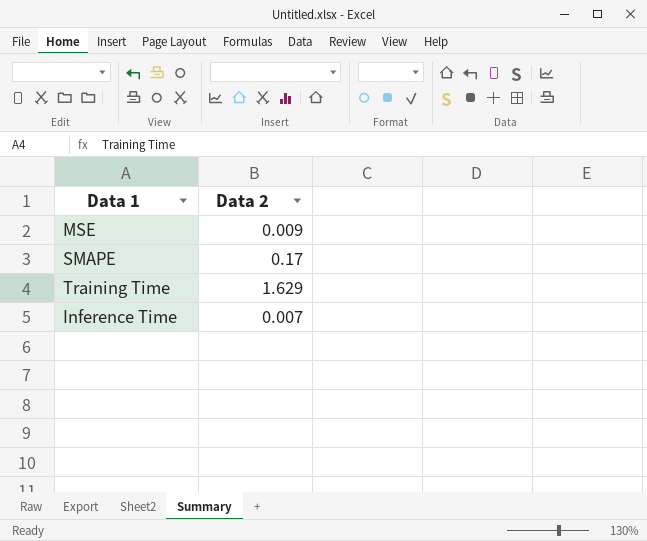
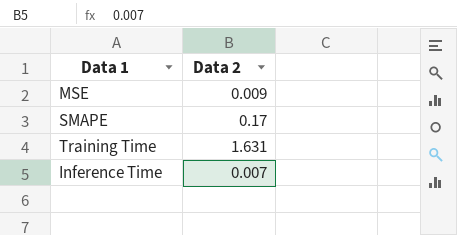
Training Time | Data 2: 1.629 -> 1.631

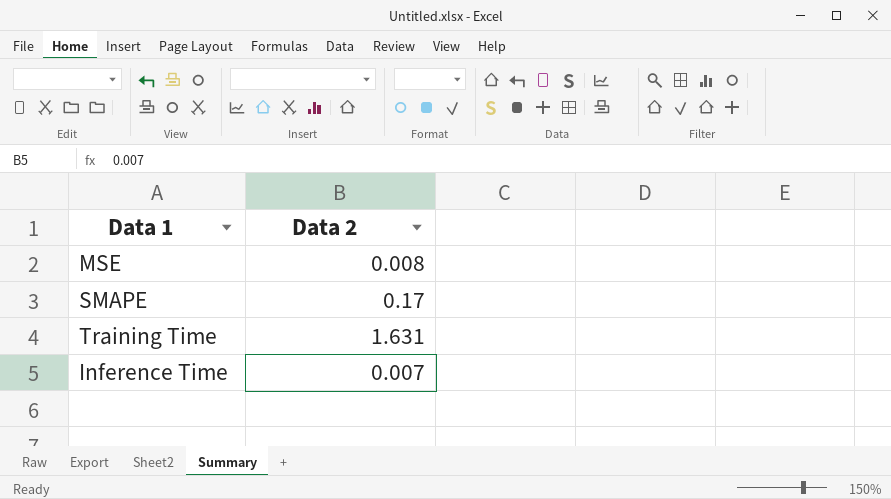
MSE | Data 2: 0.009 -> 0.008

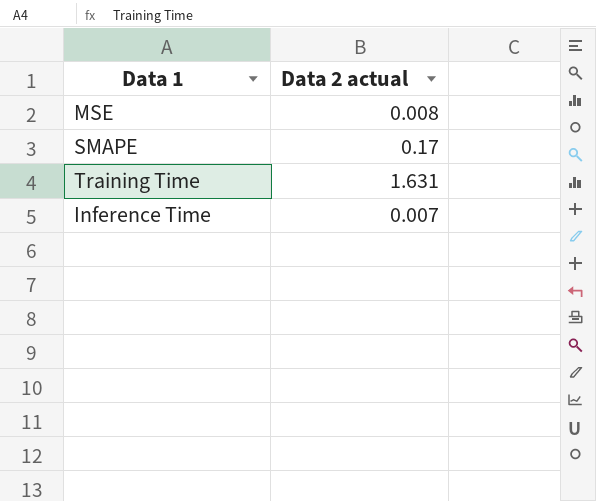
column name: Data 2 -> Data 2 actual

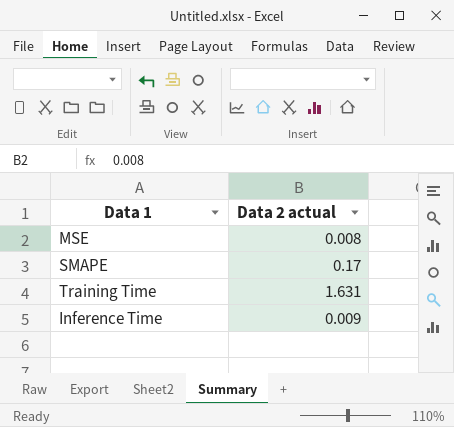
Inference Time | Data 2 actual: 0.007 -> 0.009

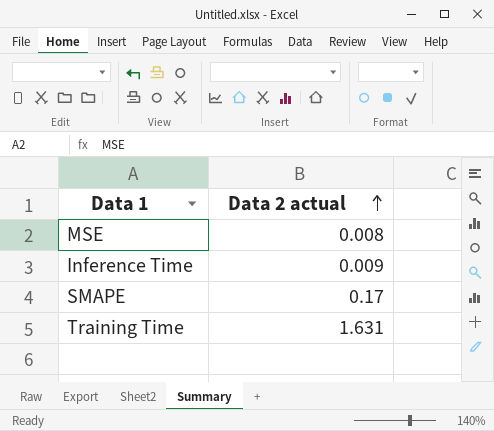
row order: none -> Data 2 actual ascending

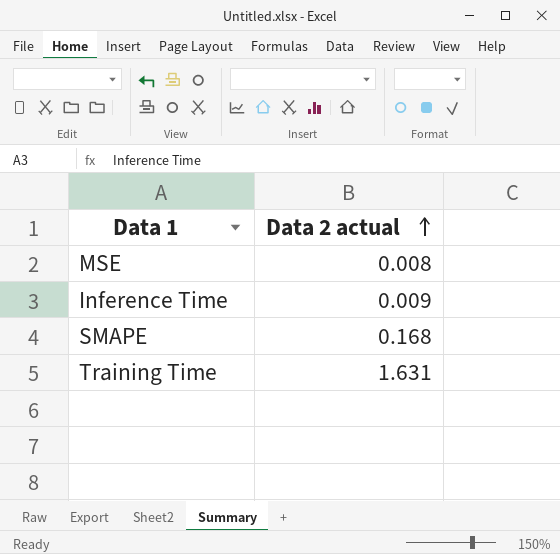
SMAPE | Data 2 actual: 0.17 -> 0.168

